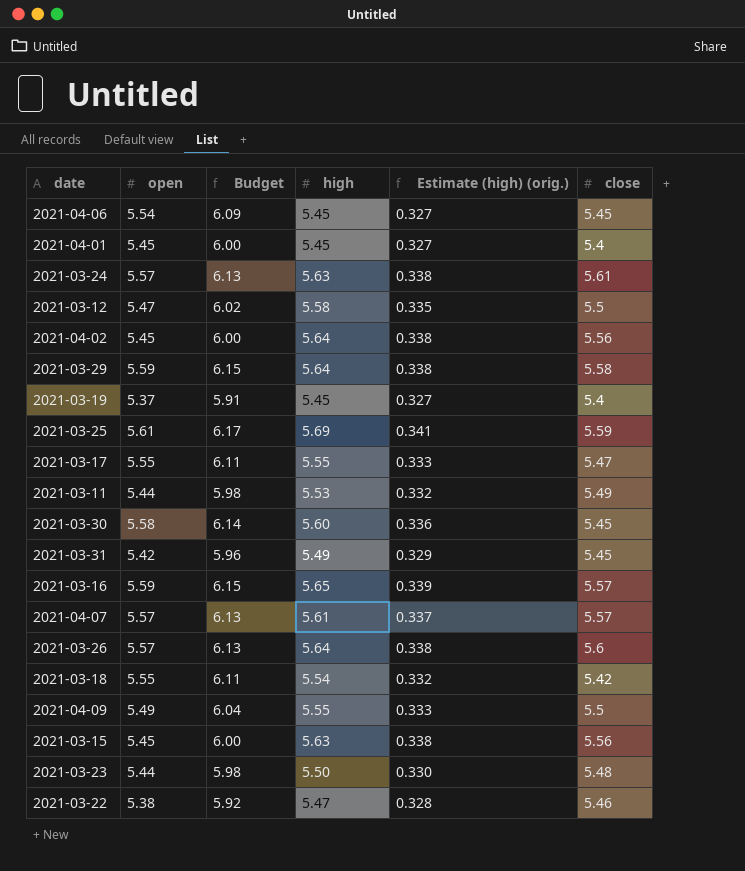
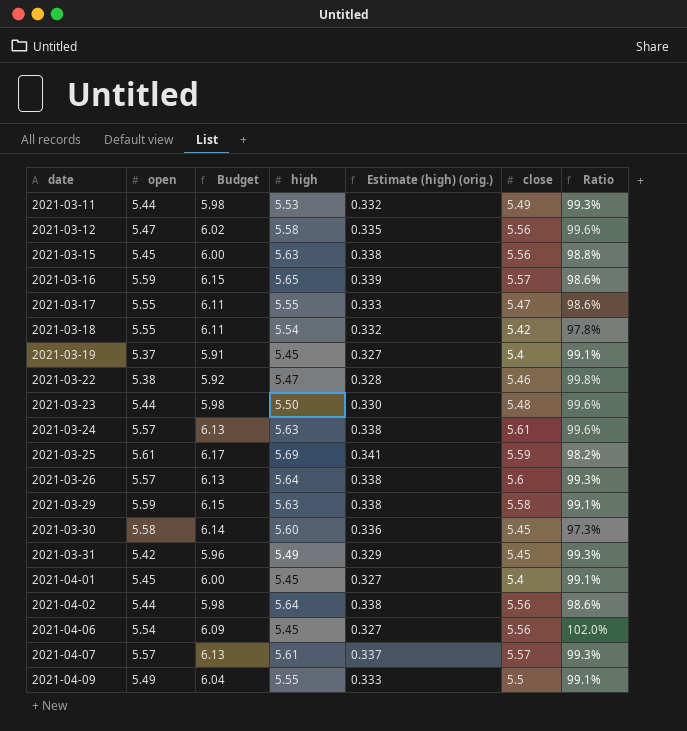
row order: none -> date ascending
column Ratio | formula: none -> [close] / [high]
2021-03-12 | close: 5.5 -> 5.56
2021-03-29 | high: 5.64 -> 5.63
2021-04-02 | open: 5.45 -> 5.44
2021-04-02 | Budget: 6.00 -> 5.98
2021-04-06 | close: 5.45 -> 5.56

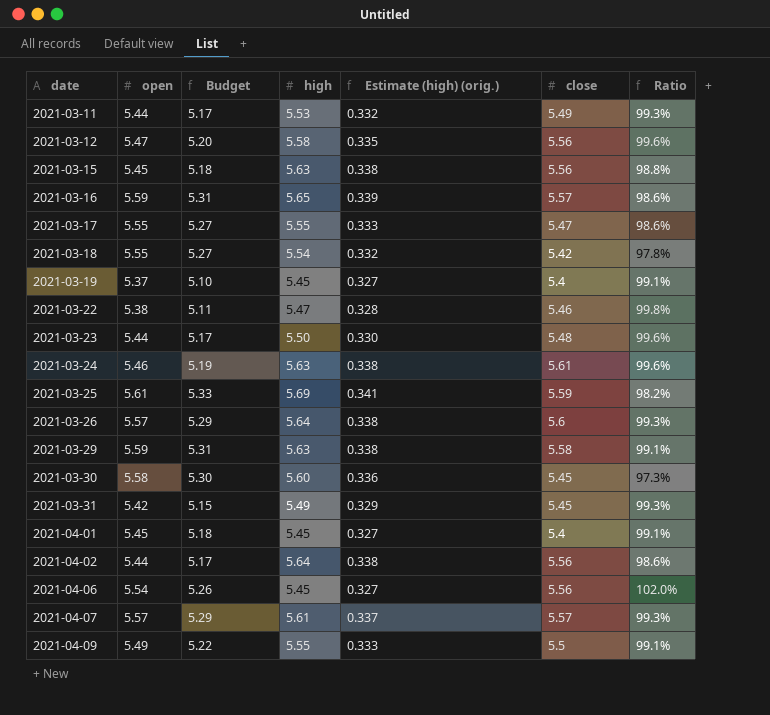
column Budget | formula: [open] * 1.1 -> [open] * 0.95
2021-03-24 | open: 5.57 -> 5.46

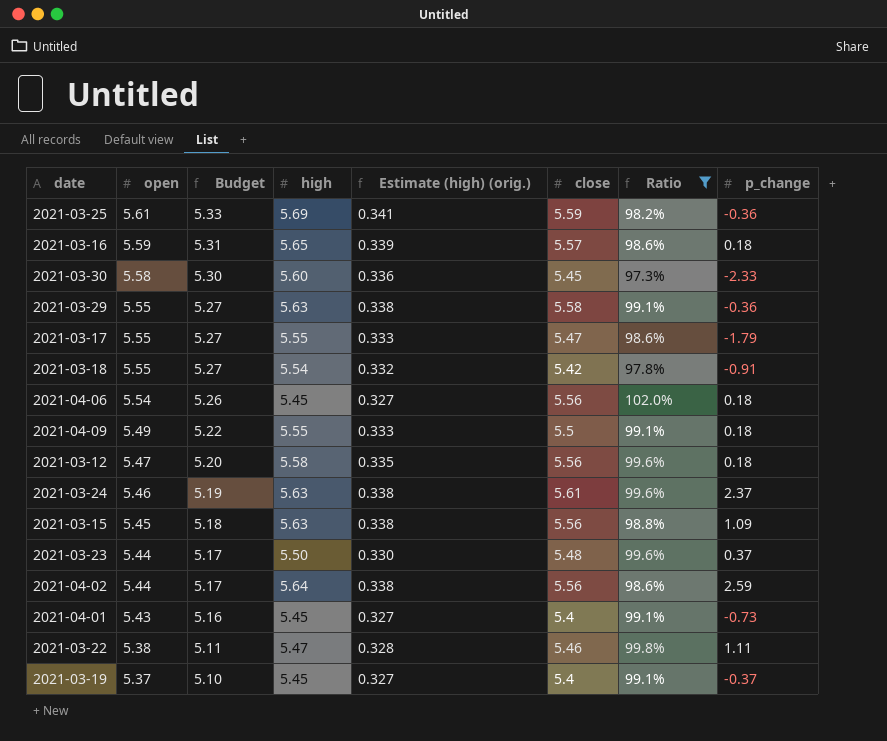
filter: none -> Ratio != 99.3%
row order: date ascending -> open descending
column p_change | position: none -> 8
2021-03-29 | open: 5.59 -> 5.55
2021-03-29 | Budget: 5.31 -> 5.27
2021-04-01 | open: 5.45 -> 5.43
2021-04-01 | Budget: 5.18 -> 5.16

